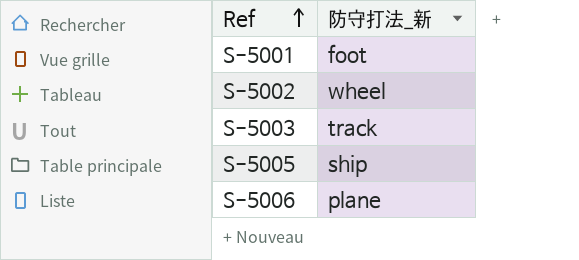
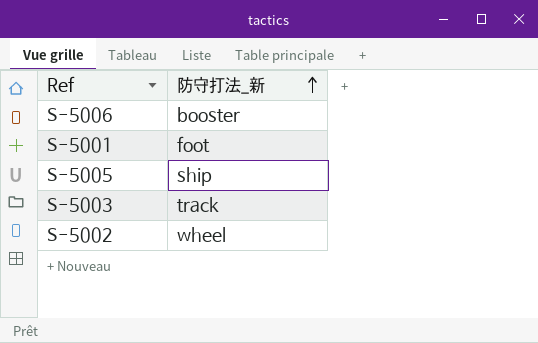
row order: Ref ascending -> 防守打法_新 ascending
S-5006 | 防守打法_新: plane -> booster

